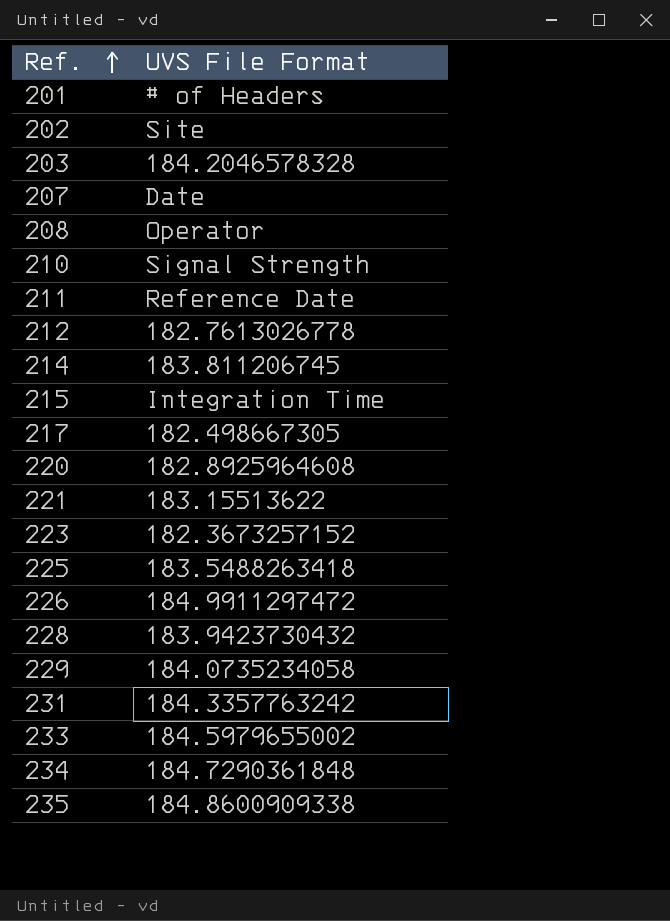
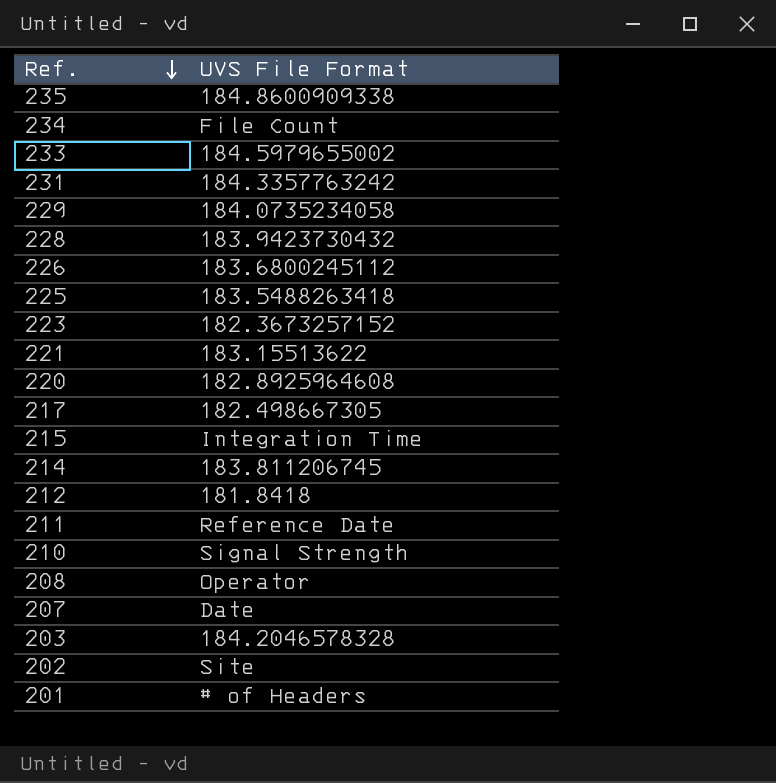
row order: Ref. ascending -> Ref. descending
234 | UVS File Format: 184.7290361848 -> File Count
226 | UVS File Format: 184.9911297472 -> 183.6800245112
212 | UVS File Format: 182.7613026778 -> 181.8418

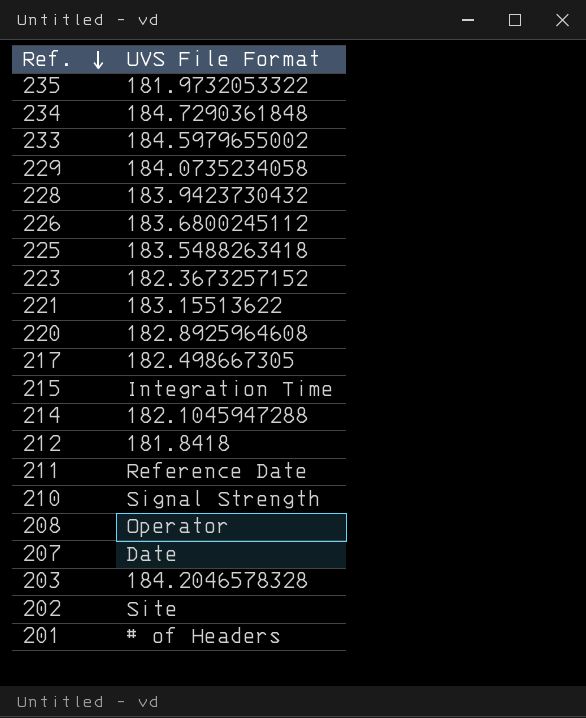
row 231: 184.3357763242 -> none
235 | UVS File Format: 184.8600909338 -> 181.9732053322
234 | UVS File Format: File Count -> 184.7290361848
214 | UVS File Format: 183.811206745 -> 182.1045947288

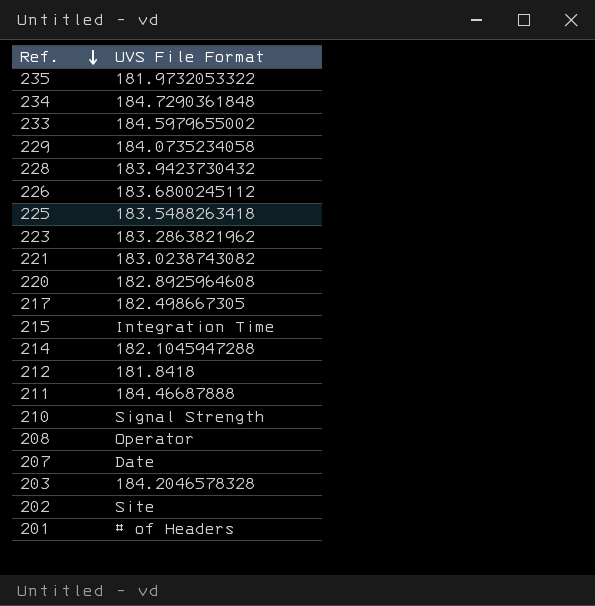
223 | UVS File Format: 182.3673257152 -> 183.2863821962
221 | UVS File Format: 183.15513622 -> 183.0238743082
211 | UVS File Format: Reference Date -> 184.46687888

